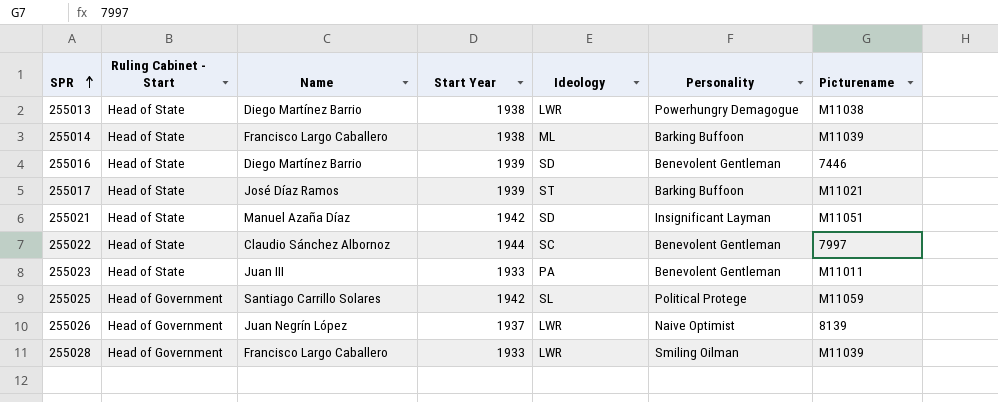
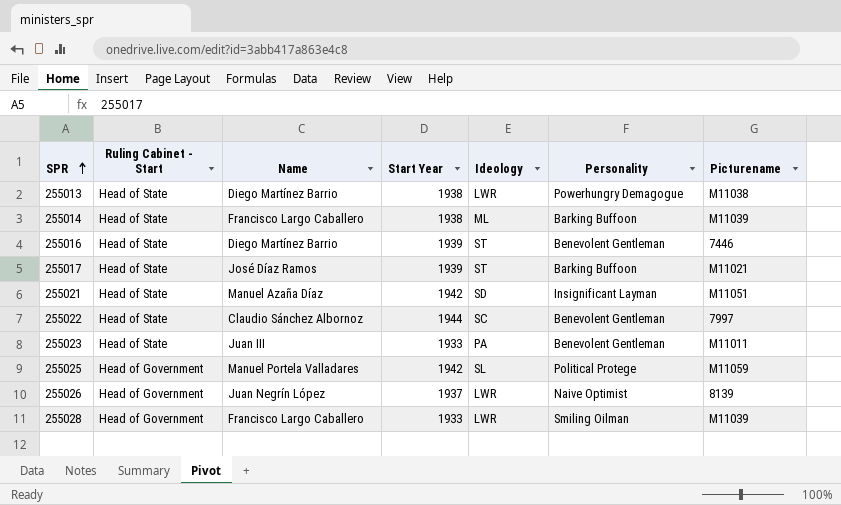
255016 | Ideology: SD -> ST
255025 | Name: Santiago Carrillo Solares -> Manuel Portela Valladares

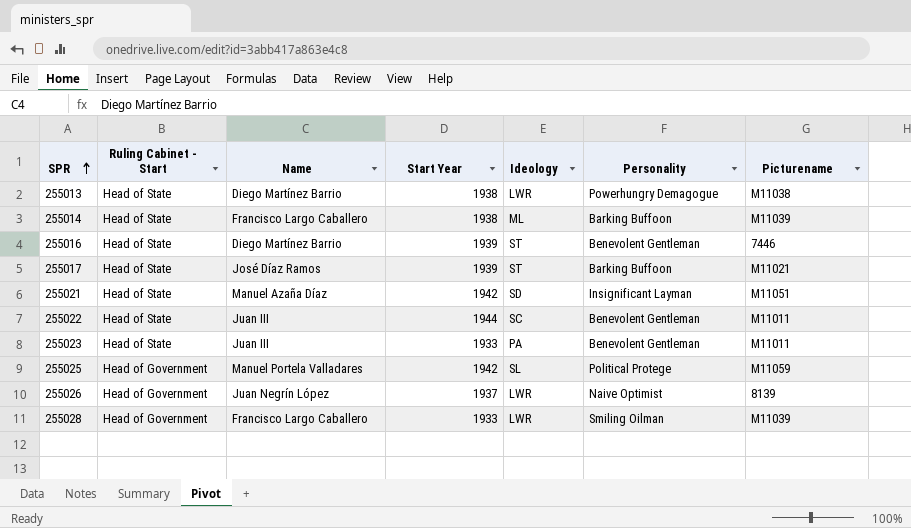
255022 | Name: Claudio Sánchez Albornoz -> Juan III
255022 | Picturename: 7997 -> M11011

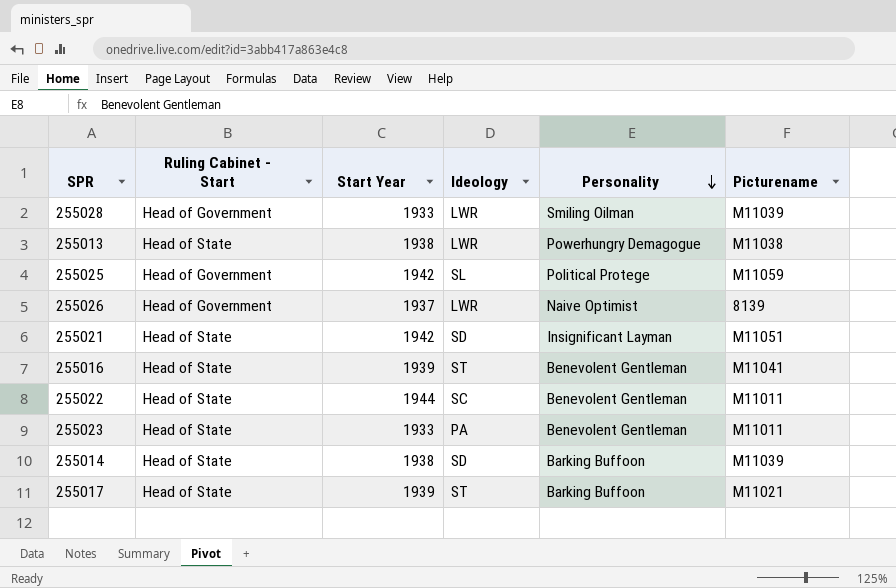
row order: SPR ascending -> Personality descending
column Name | position: 3 -> none
255016 | Picturename: 7446 -> M11041
255014 | Ideology: ML -> SD

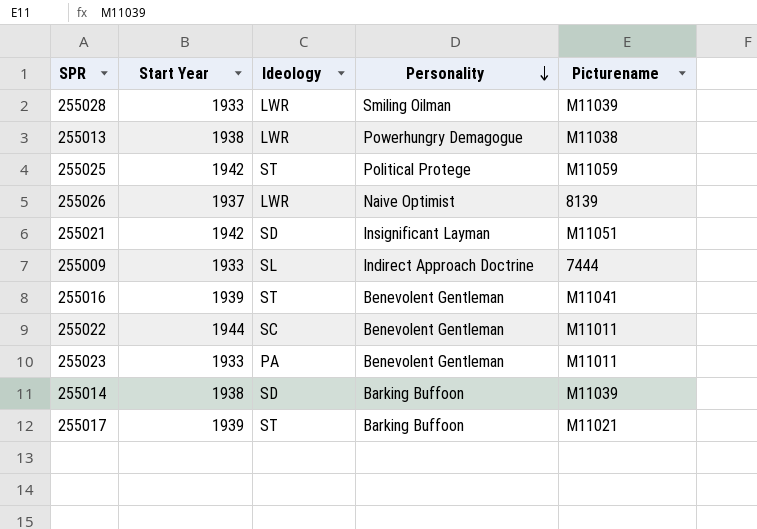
column Ruling Cabinet - Start | position: 2 -> none
255025 | Ideology: SL -> ST
row 255009: none -> 1933 | SL | Indirect Approach Doctrine | 7444

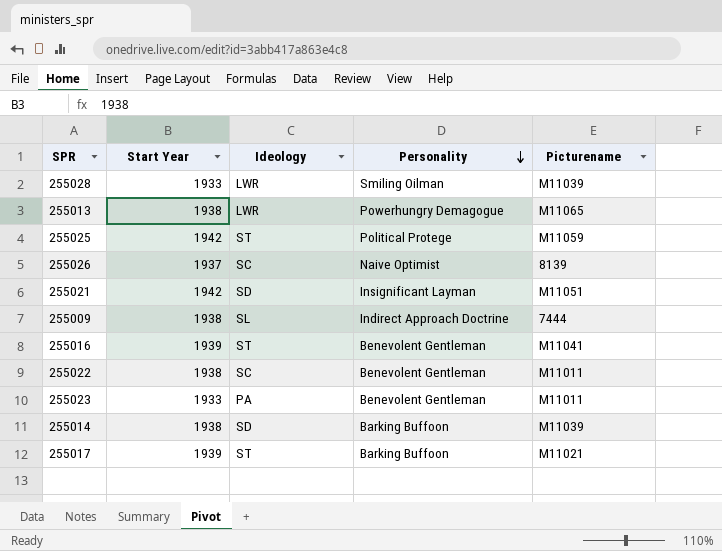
255013 | Picturename: M11038 -> M11065
255026 | Ideology: LWR -> SC
255009 | Start Year: 1933 -> 1938
255022 | Start Year: 1944 -> 1938

